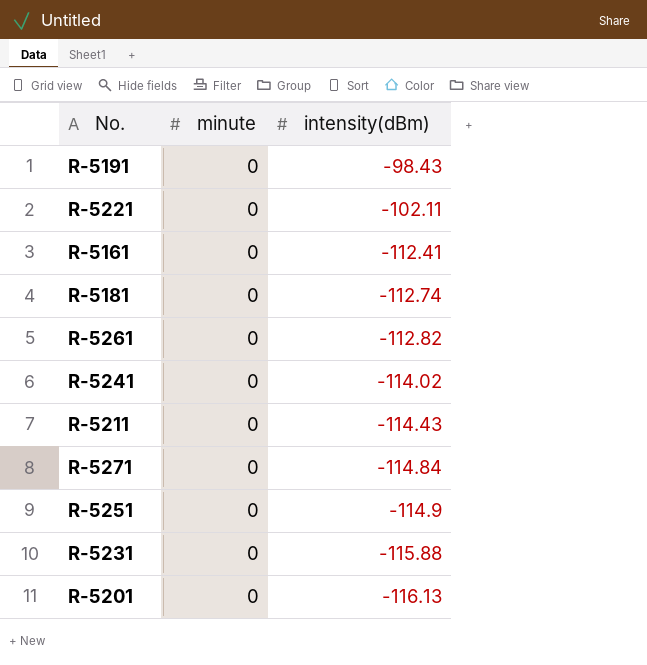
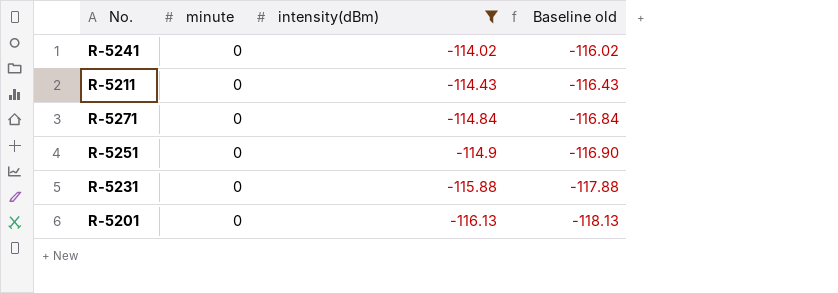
filter: none -> intensity(dBm) <= -114.02
column Baseline old | formula: none -> [intensity(dBm)] - 2

